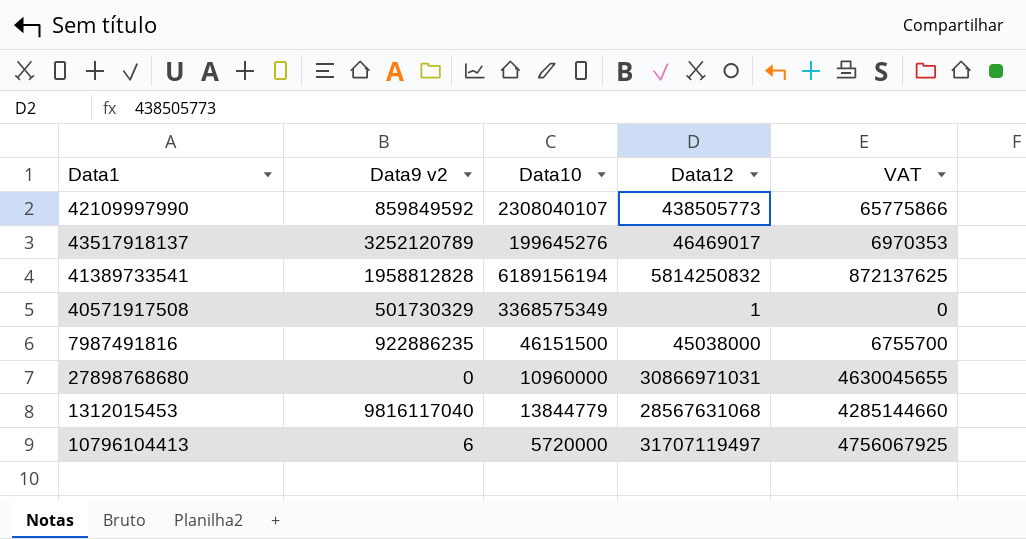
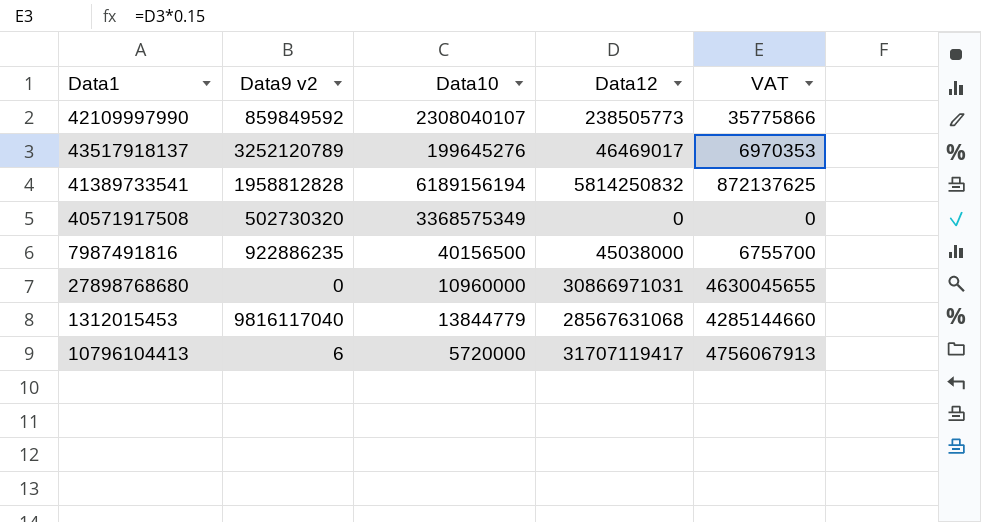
42109997990 | Data12: 438505773 -> 238505773
42109997990 | VAT: 65775866 -> 35775866
40571917508 | Data9 v2: 501730329 -> 502730320
40571917508 | Data12: 1 -> 0
7987491816 | Data10: 46151500 -> 40156500
10796104413 | Data12: 31707119497 -> 31707119417
10796104413 | VAT: 4756067925 -> 4756067913

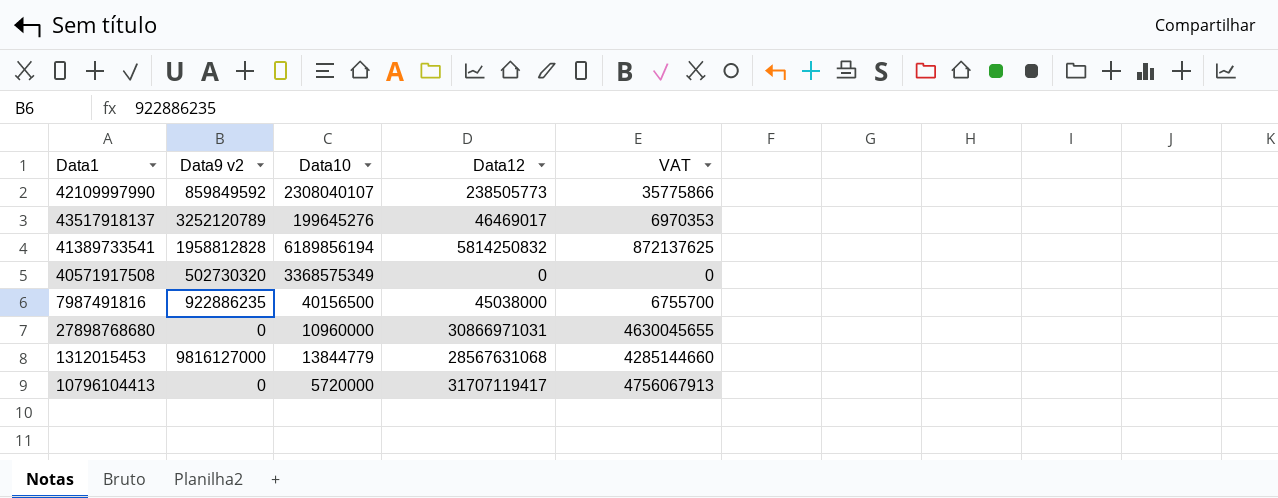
41389733541 | Data10: 6189156194 -> 6189856194
1312015453 | Data9 v2: 9816117040 -> 9816127000
10796104413 | Data9 v2: 6 -> 0

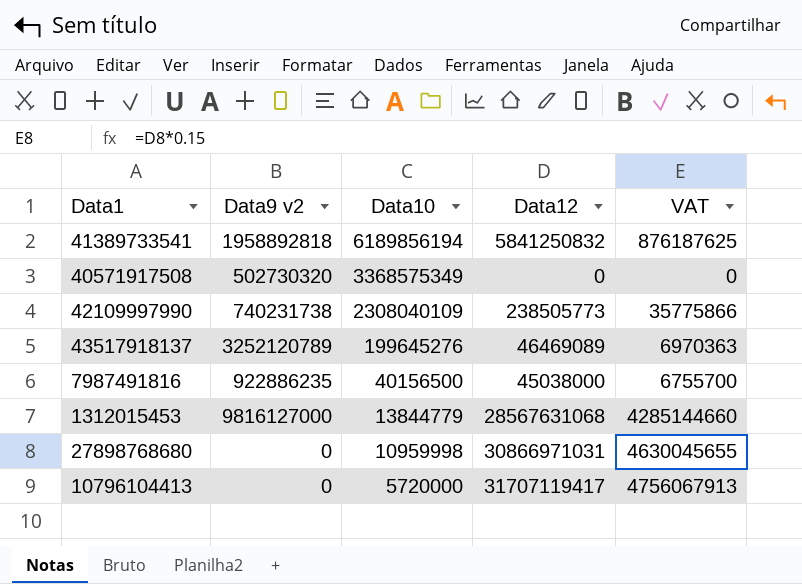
row order: none -> Data10 descending
41389733541 | Data9 v2: 1958812828 -> 1958892818
41389733541 | Data12: 5814250832 -> 5841250832
41389733541 | VAT: 872137625 -> 876187625
42109997990 | Data9 v2: 859849592 -> 740231738
42109997990 | Data10: 2308040107 -> 2308040109
43517918137 | Data12: 46469017 -> 46469089
43517918137 | VAT: 6970353 -> 6970363
27898768680 | Data10: 10960000 -> 10959998

